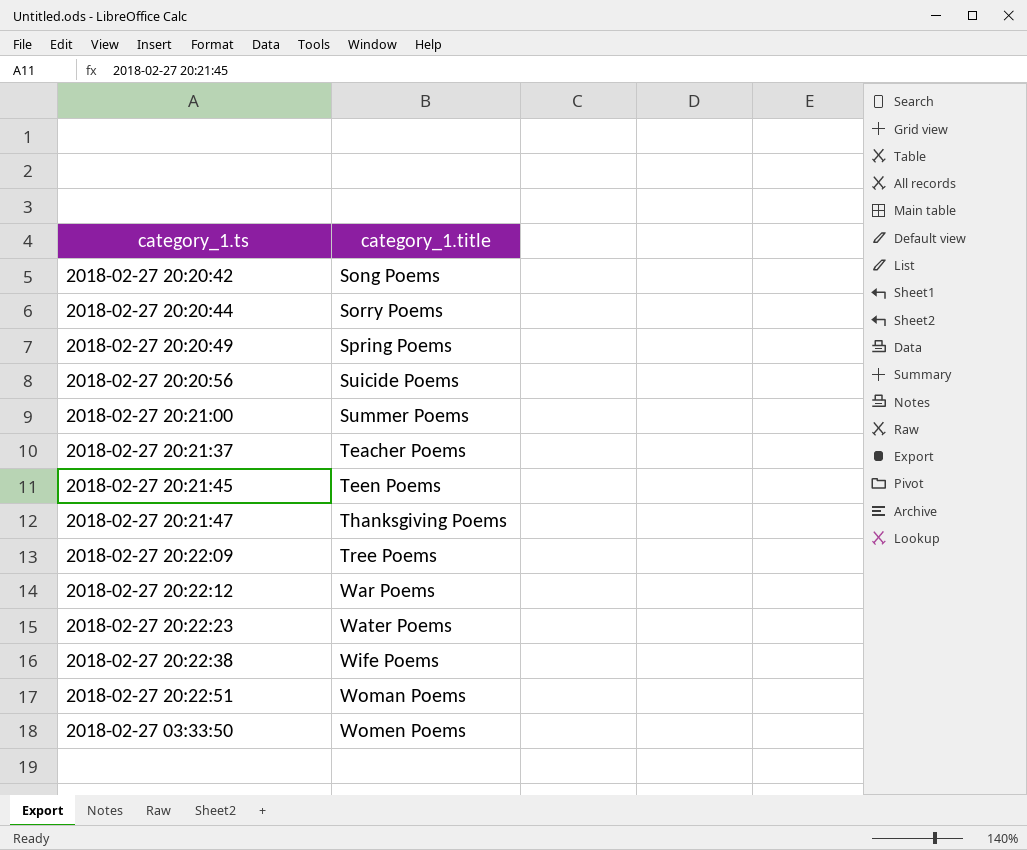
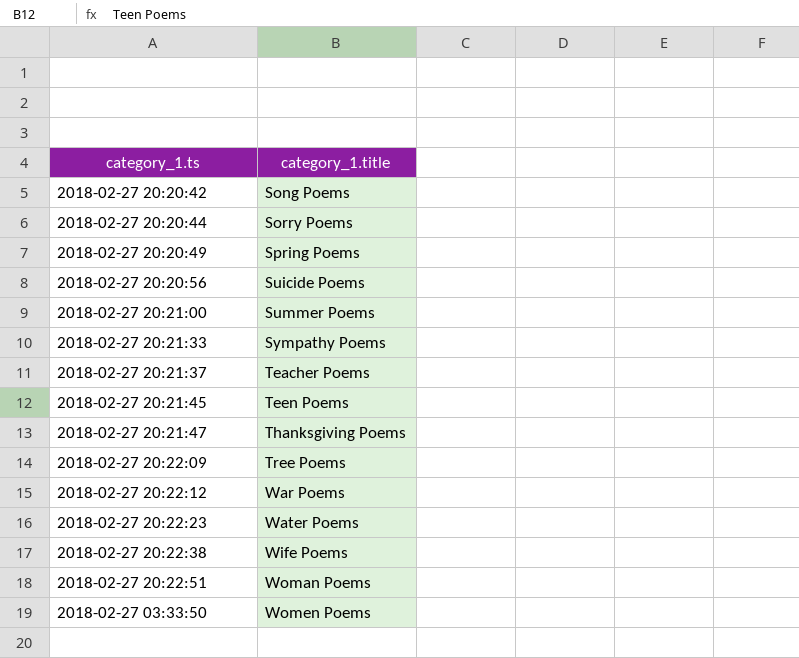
row 2018-02-27 20:21:33: none -> Sympathy Poems

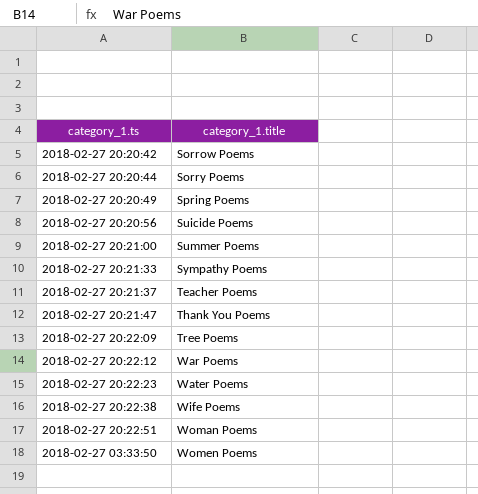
row 2018-02-27 20:21:45: Teen Poems -> none
2018-02-27 20:20:42 | category_1.title: Song Poems -> Sorrow Poems
2018-02-27 20:21:47 | category_1.title: Thanksgiving Poems -> Thank You Poems

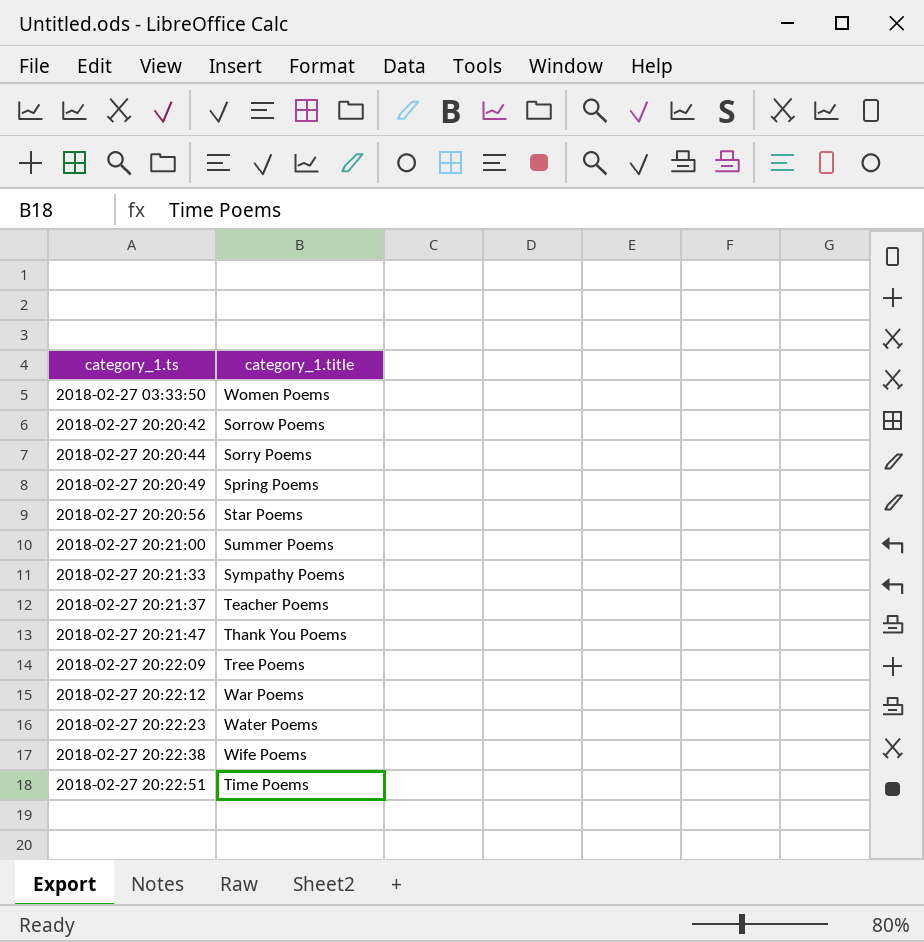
row order: category_1.title ascending -> category_1.ts ascending
2018-02-27 20:20:56 | category_1.title: Suicide Poems -> Star Poems
2018-02-27 20:22:51 | category_1.title: Woman Poems -> Time Poems

